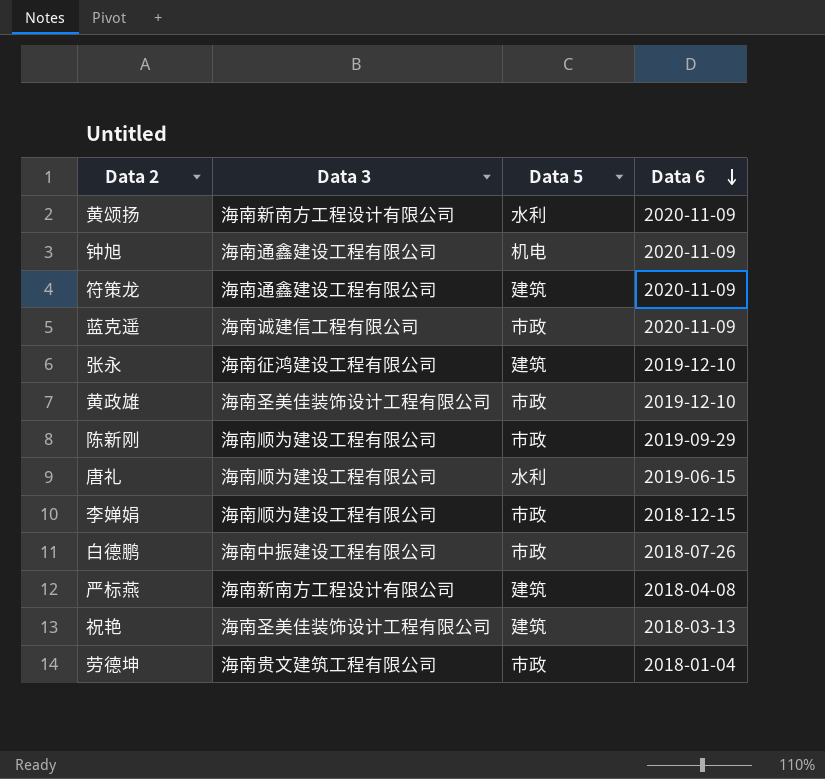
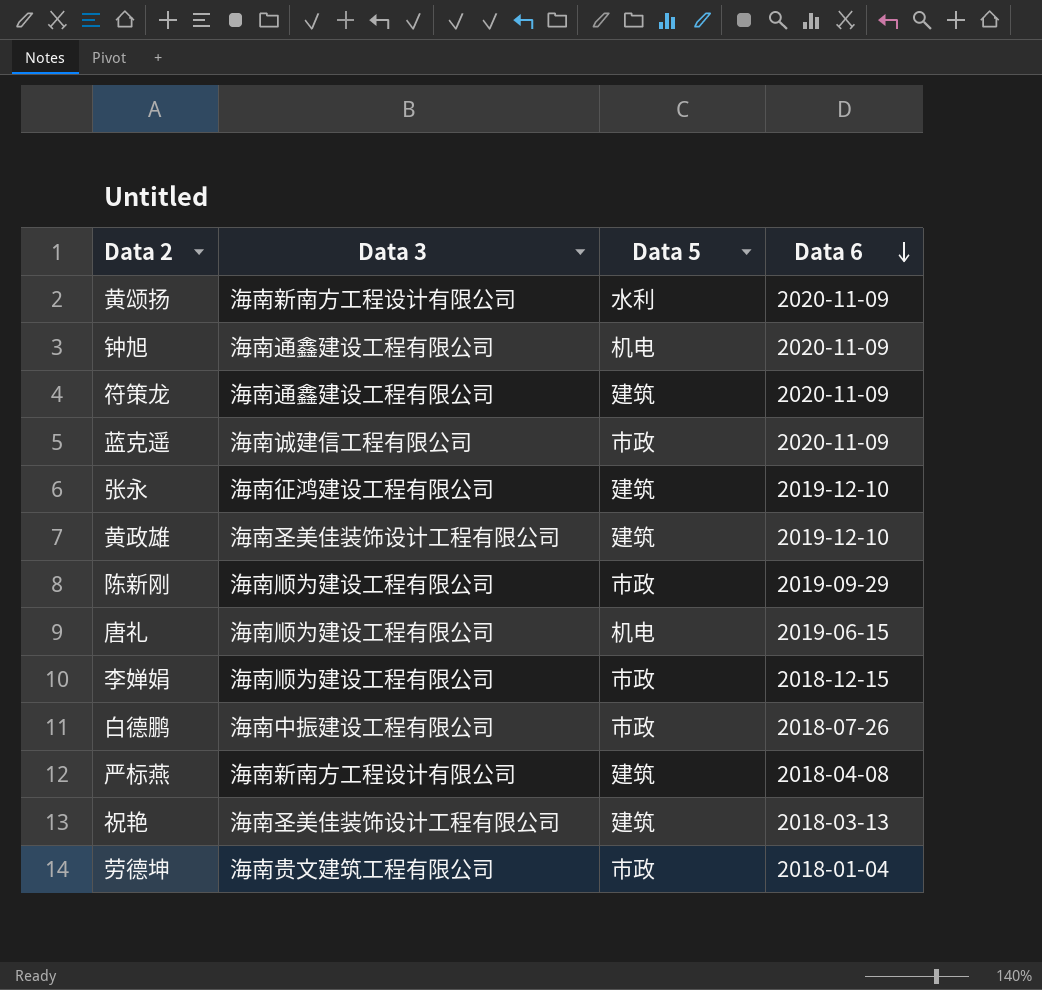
黄政雄 | Data 5: 市政 -> 建筑
唐礼 | Data 5: 水利 -> 机电

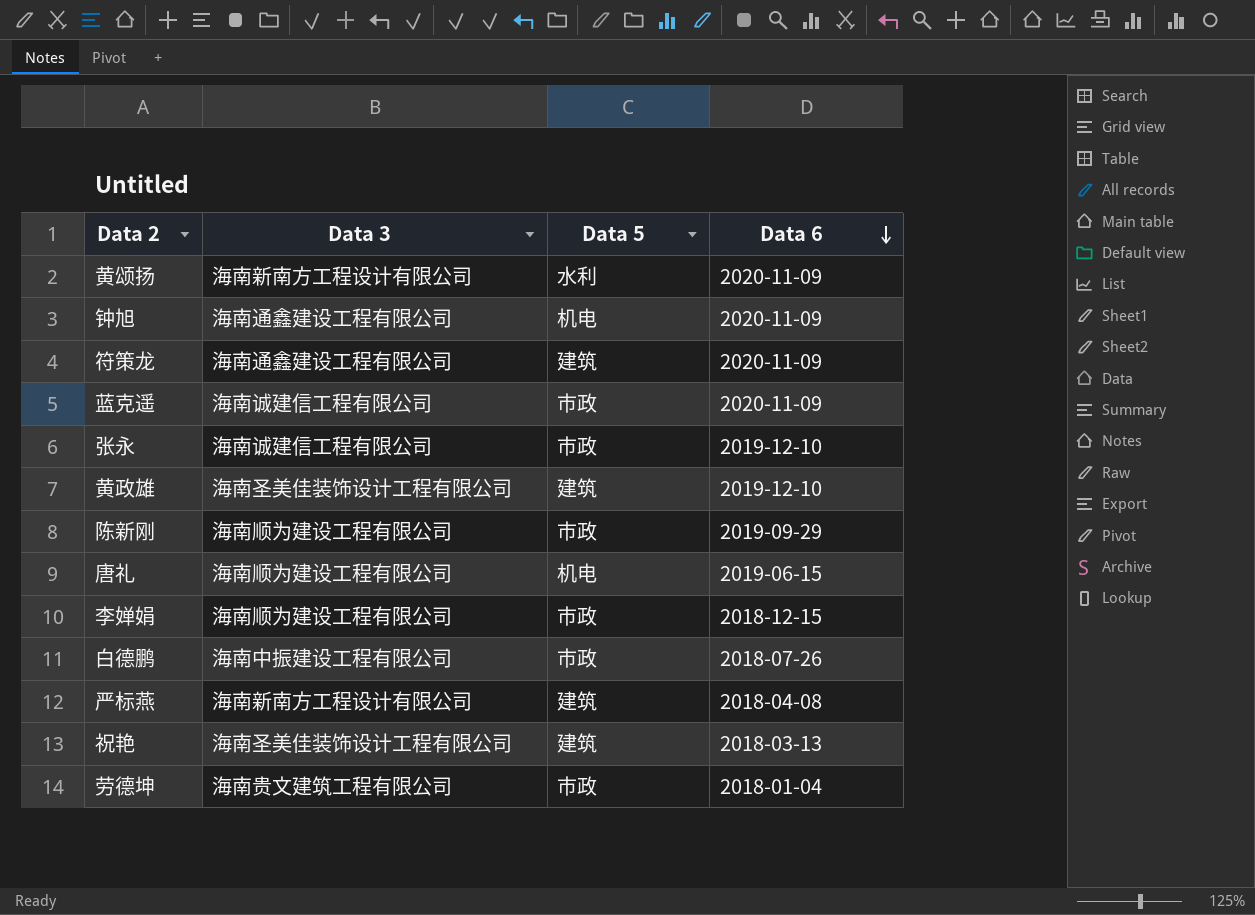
张永 | Data 3: 海南征鸿建设工程有限公司 -> 海南诚建信工程有限公司
张永 | Data 5: 建筑 -> 市政

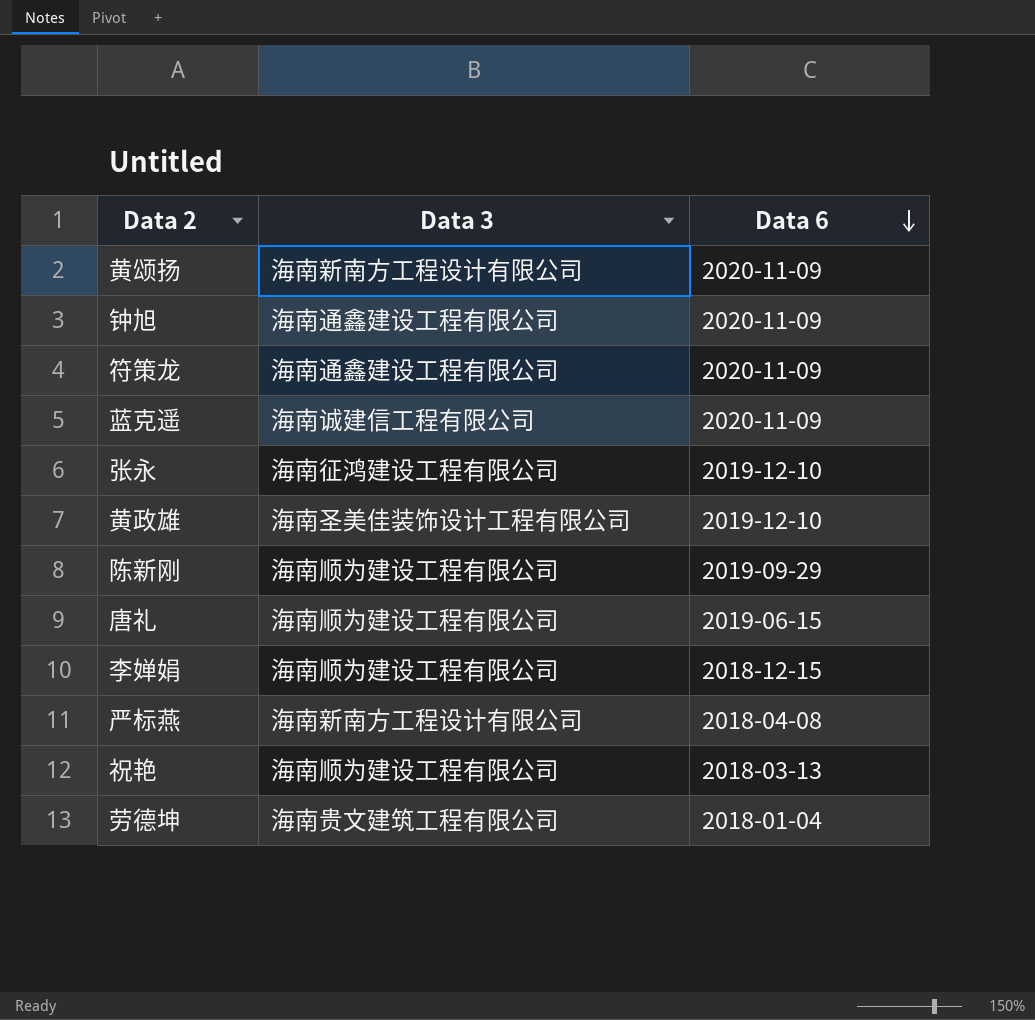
column Data 5 | position: 3 -> none
row 白德鹏: 海南中振建设工程有限公司 | 市政 | 2018-07-26 -> none
张永 | Data 3: 海南诚建信工程有限公司 -> 海南征鸿建设工程有限公司
祝艳 | Data 3: 海南圣美佳装饰设计工程有限公司 -> 海南顺为建设工程有限公司

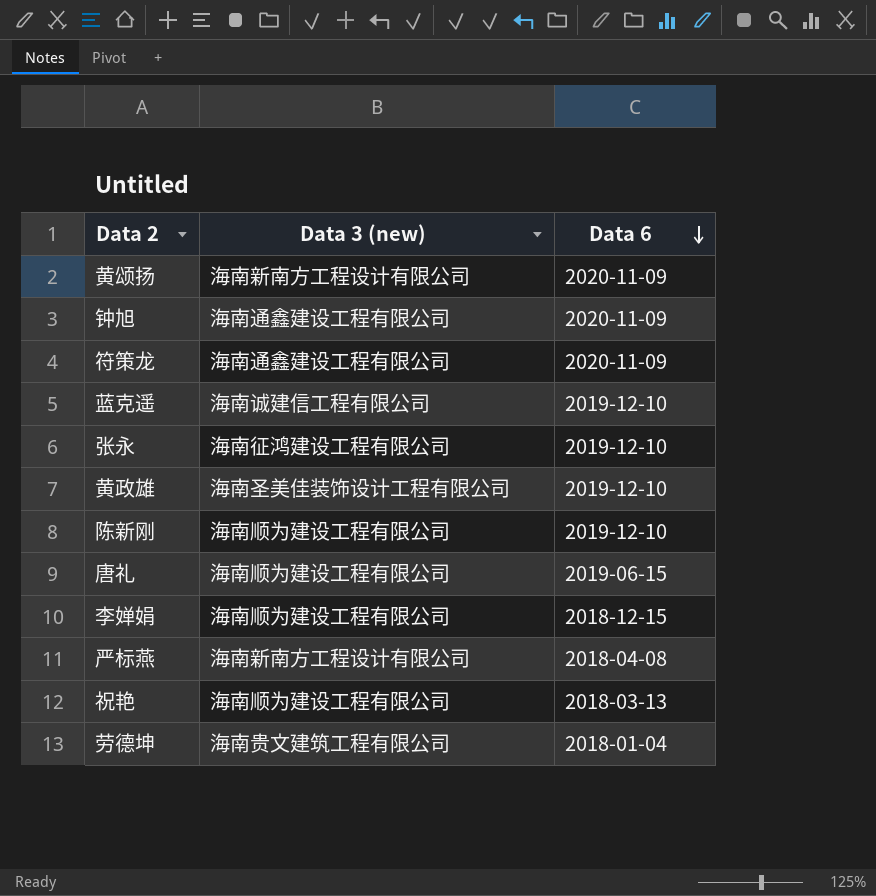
column name: Data 3 -> Data 3 (new)
蓝克遥 | Data 6: 2020-11-09 -> 2019-12-10
陈新刚 | Data 6: 2019-09-29 -> 2019-12-10

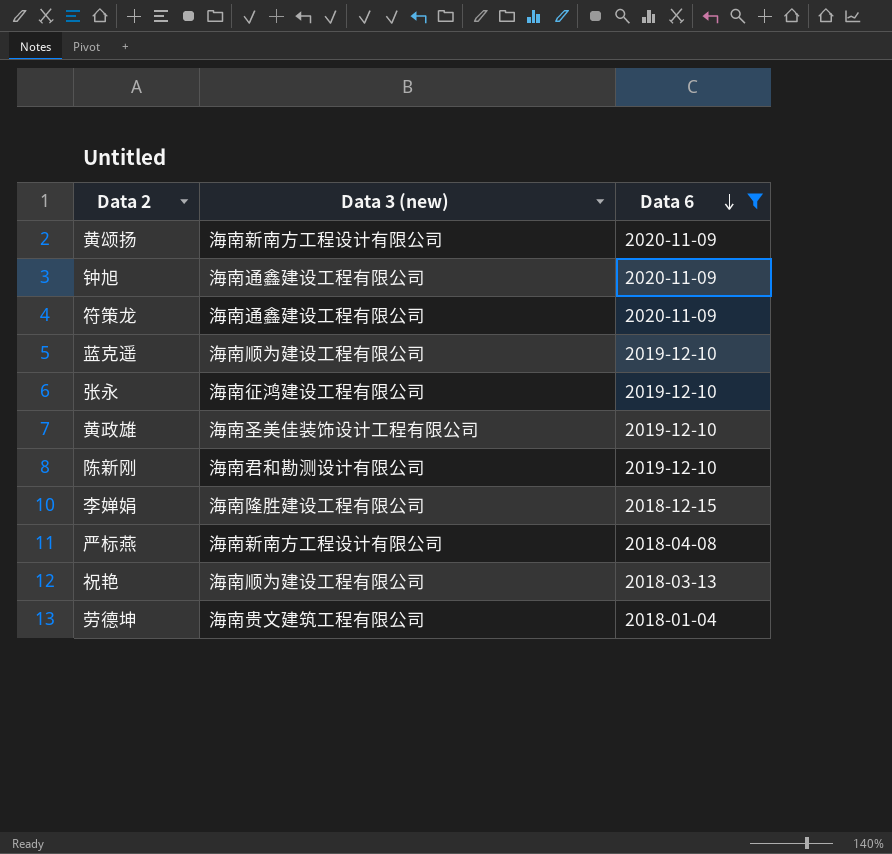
filter: none -> Data 6 != 2019-06-15
蓝克遥 | Data 3 (new): 海南诚建信工程有限公司 -> 海南顺为建设工程有限公司
陈新刚 | Data 3 (new): 海南顺为建设工程有限公司 -> 海南君和勘测设计有限公司
李婵娟 | Data 3 (new): 海南顺为建设工程有限公司 -> 海南隆胜建设工程有限公司

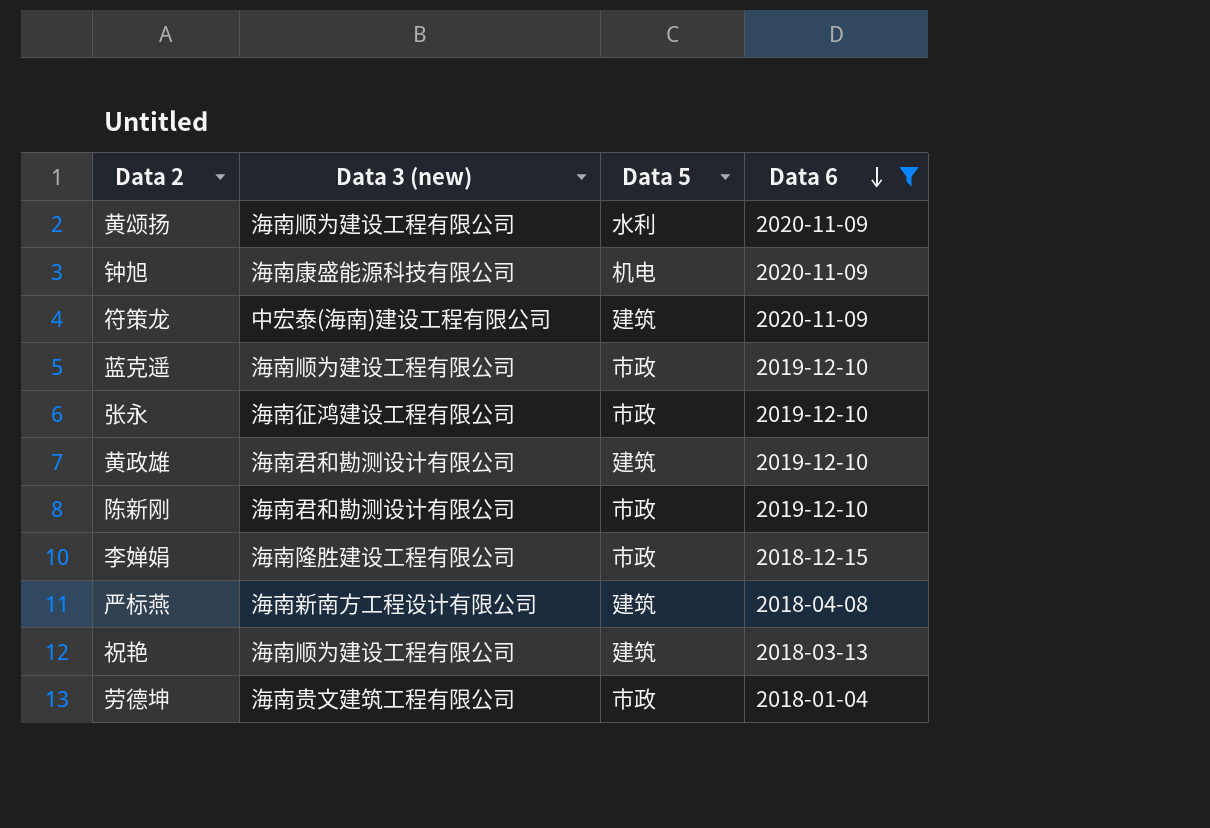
column Data 5 | position: none -> 3
黄颂扬 | Data 3 (new): 海南新南方工程设计有限公司 -> 海南顺为建设工程有限公司
钟旭 | Data 3 (new): 海南通鑫建设工程有限公司 -> 海南康盛能源科技有限公司
符策龙 | Data 3 (new): 海南通鑫建设工程有限公司 -> 中宏泰(海南)建设工程有限公司
黄政雄 | Data 3 (new): 海南圣美佳装饰设计工程有限公司 -> 海南君和勘测设计有限公司

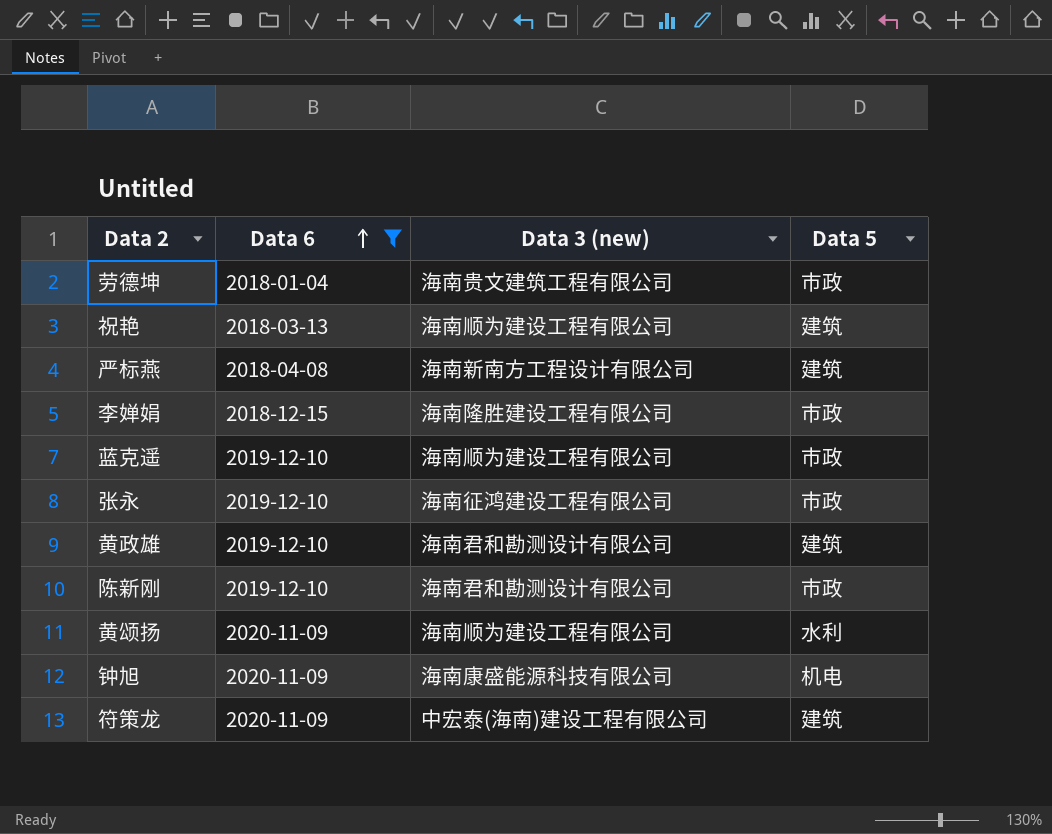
row order: Data 6 descending -> Data 6 ascending
column Data 6 | position: 4 -> 2

